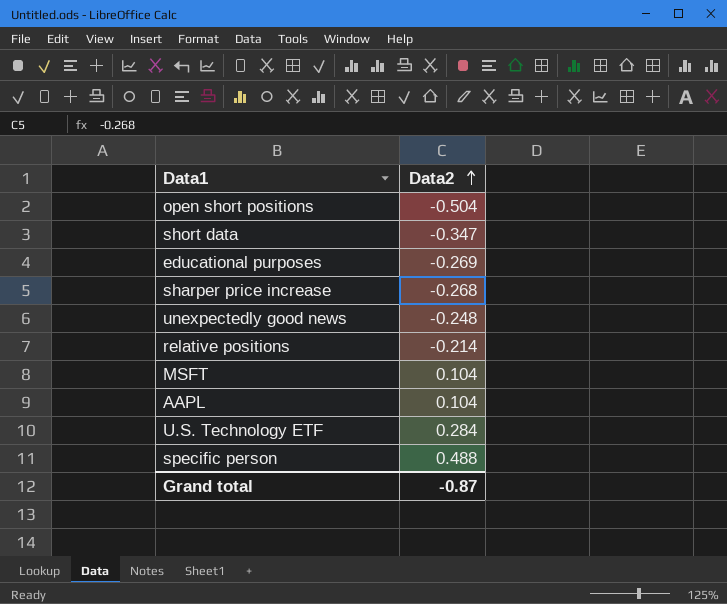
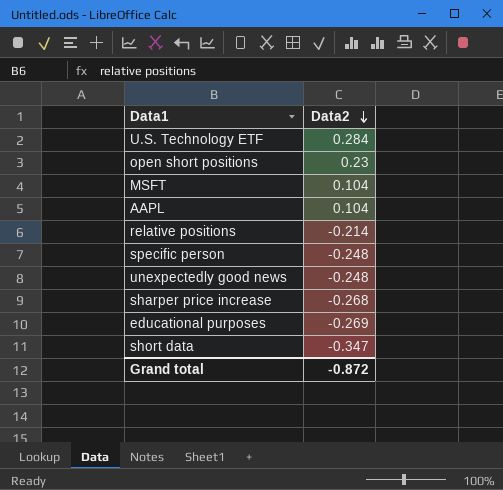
row order: Data2 ascending -> Data2 descending
open short positions | Data2: -0.504 -> 0.23
specific person | Data2: 0.488 -> -0.248
Grand total | Data2: -0.87 -> -0.872

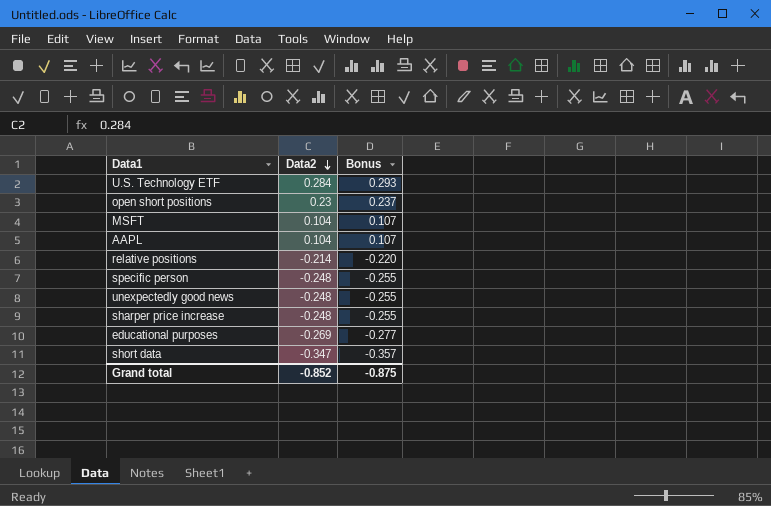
column Bonus | formula: none -> [Data2] * 1.03
sharper price increase | Data2: -0.268 -> -0.248
Grand total | Data2: -0.872 -> -0.852

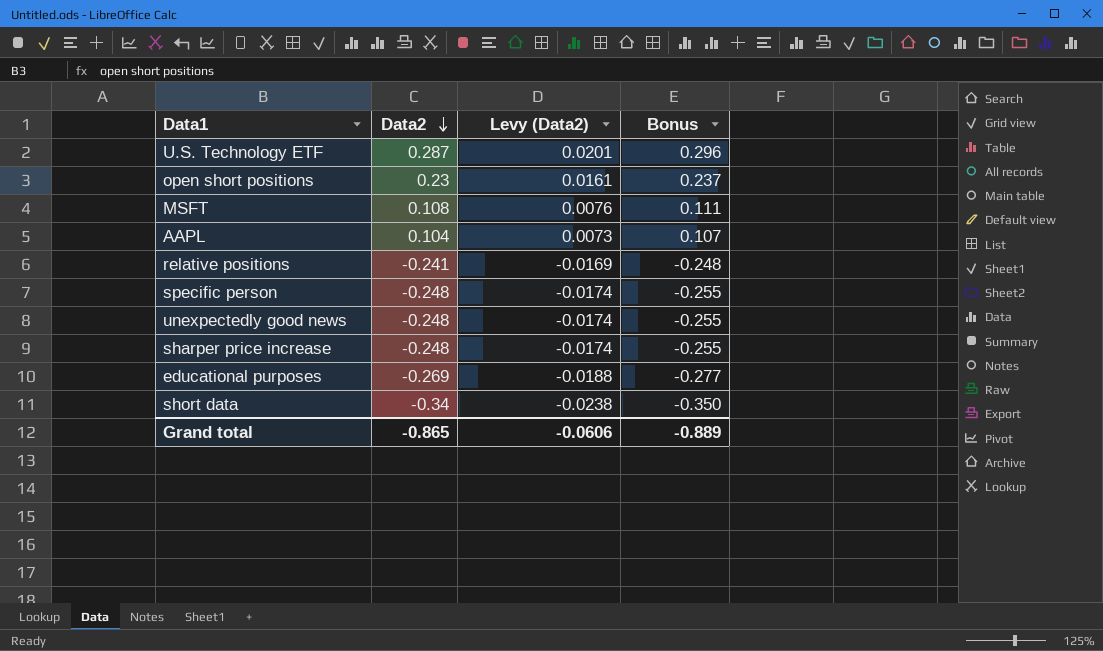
column Levy (Data2) | formula: none -> [Data2] * 0.07
U.S. Technology ETF | Data2: 0.284 -> 0.287
U.S. Technology ETF | Bonus: 0.293 -> 0.296
MSFT | Data2: 0.104 -> 0.108
MSFT | Bonus: 0.107 -> 0.111
relative positions | Data2: -0.214 -> -0.241
relative positions | Bonus: -0.220 -> -0.248
short data | Data2: -0.347 -> -0.34
short data | Bonus: -0.357 -> -0.350
Grand total | Data2: -0.852 -> -0.865
Grand total | Bonus: -0.875 -> -0.889

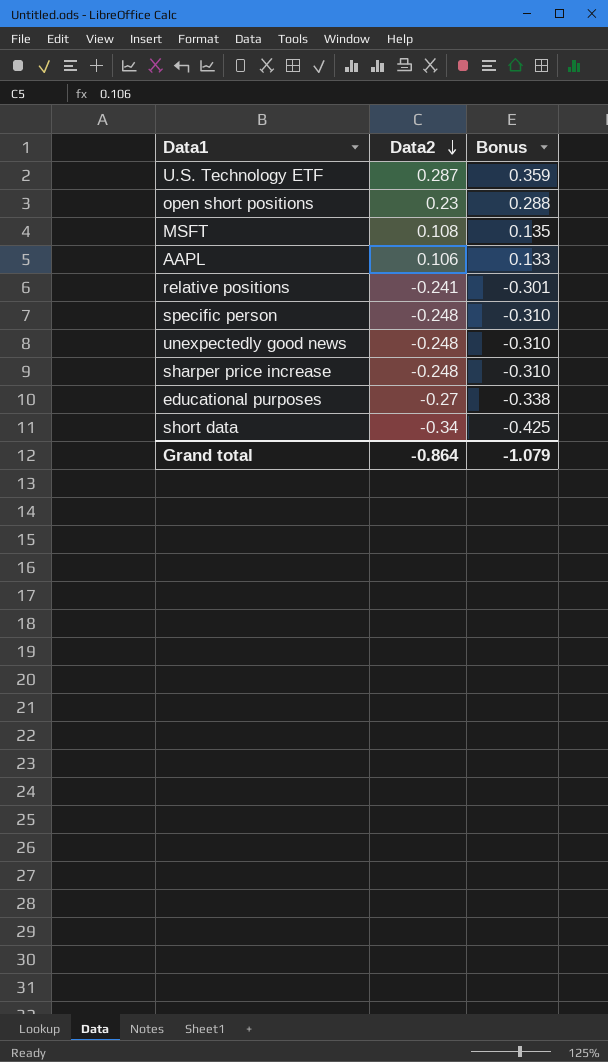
column Levy (Data2) | formula: [Data2] * 0.07 -> none
column Bonus | formula: [Data2] * 1.03 -> [Data2] * 1.25
AAPL | Data2: 0.104 -> 0.106
educational purposes | Data2: -0.269 -> -0.27
Grand total | Data2: -0.865 -> -0.864
Grand total | Bonus: -0.889 -> -1.079

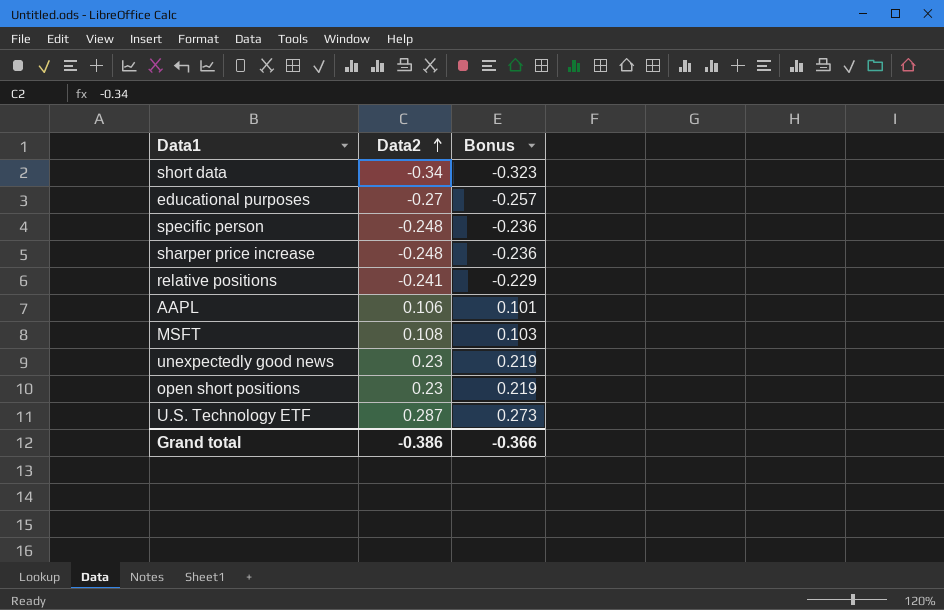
row order: Data2 descending -> Data2 ascending
column Bonus | formula: [Data2] * 1.25 -> [Data2] * 0.95
unexpectedly good news | Data2: -0.248 -> 0.23
Grand total | Data2: -0.864 -> -0.386
Grand total | Bonus: -1.079 -> -0.366

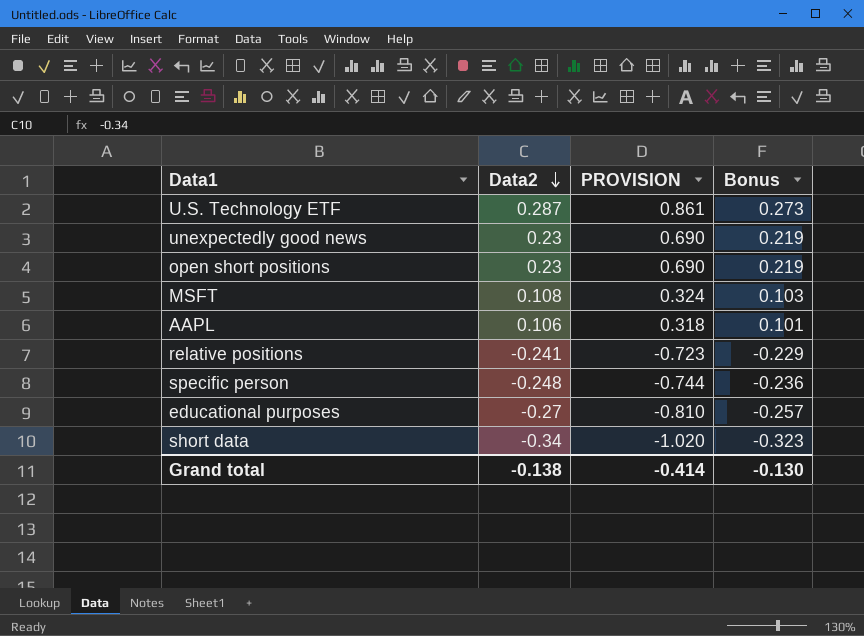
row order: Data2 ascending -> Data2 descending
column PROVISION | formula: none -> [Data2] * 3
row sharper price increase: -0.248 | -0.236 -> none
Grand total | Data2: -0.386 -> -0.138
Grand total | Bonus: -0.366 -> -0.130

